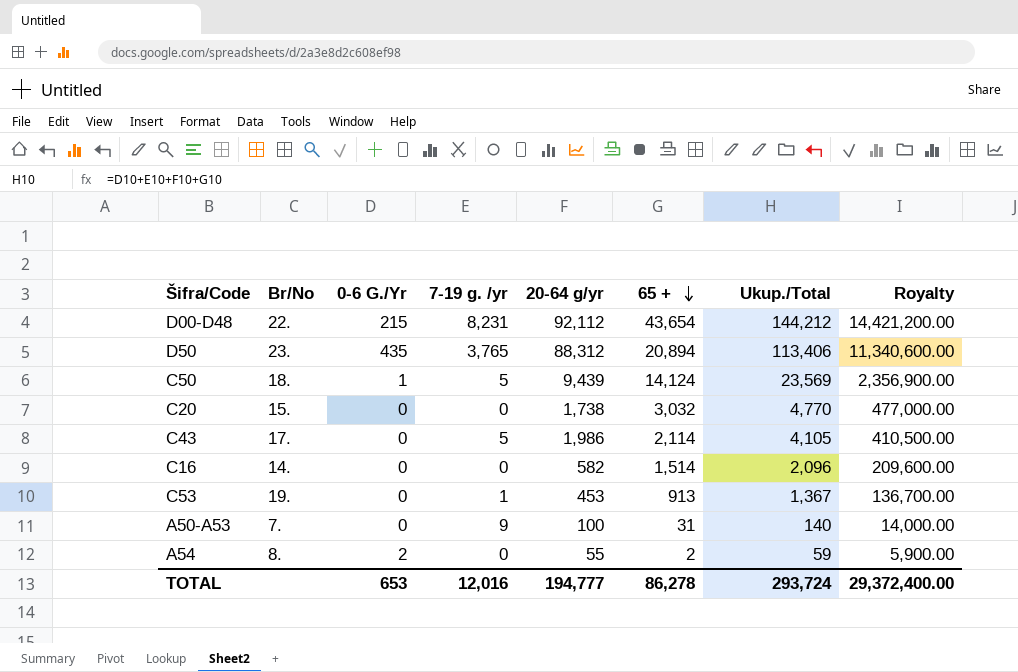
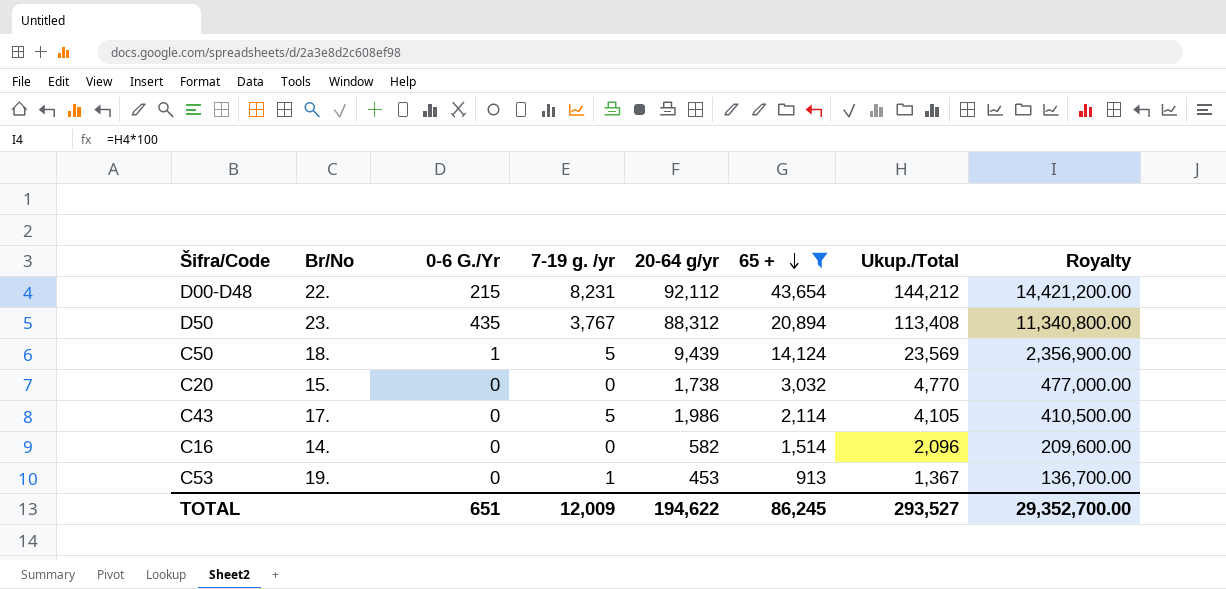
filter: none -> 65 + >= 913
D50 | 7-19 g. /yr: 3,765 -> 3,767
D50 | Ukup./Total: 113,406 -> 113,408
D50 | Royalty: 11,340,600.00 -> 11,340,800.00
TOTAL | 0-6 G./Yr: 653 -> 651
TOTAL | 7-19 g. /yr: 12,016 -> 12,009
TOTAL | 20-64 g/yr: 194,777 -> 194,622
TOTAL | 65 +: 86,278 -> 86,245
TOTAL | Ukup./Total: 293,724 -> 293,527
TOTAL | Royalty: 29,372,400.00 -> 29,352,700.00

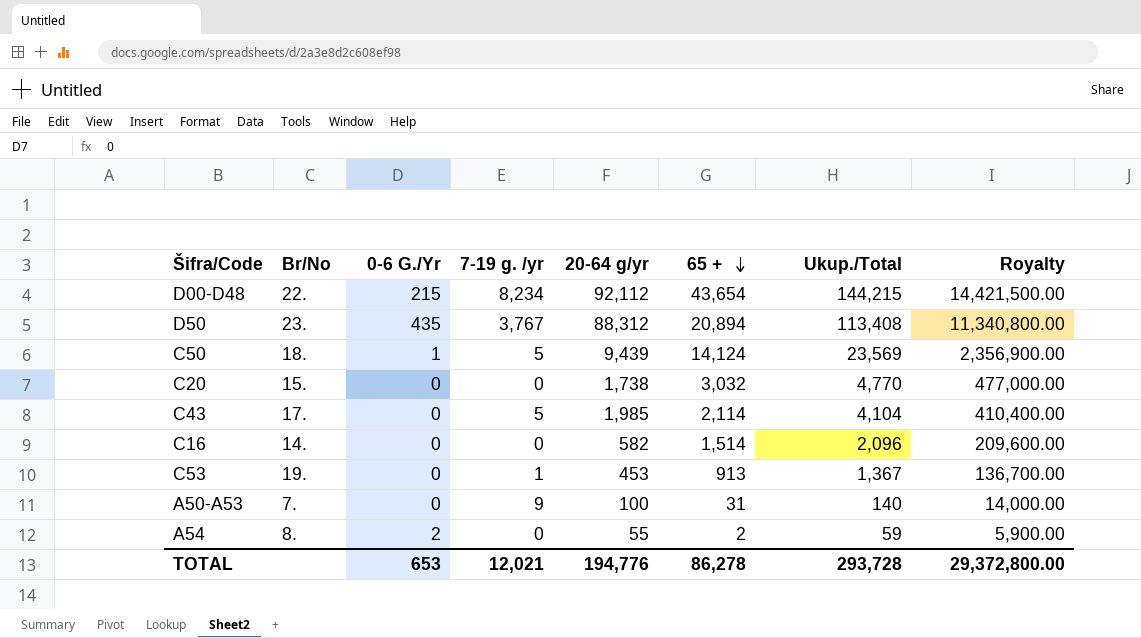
filter: 65 + >= 913 -> none
D00-D48 | 7-19 g. /yr: 8,231 -> 8,234
D00-D48 | Ukup./Total: 144,212 -> 144,215
D00-D48 | Royalty: 14,421,200.00 -> 14,421,500.00
C43 | 20-64 g/yr: 1,986 -> 1,985
C43 | Ukup./Total: 4,105 -> 4,104
C43 | Royalty: 410,500.00 -> 410,400.00
TOTAL | 0-6 G./Yr: 651 -> 653
TOTAL | 7-19 g. /yr: 12,009 -> 12,021
TOTAL | 20-64 g/yr: 194,622 -> 194,776
TOTAL | 65 +: 86,245 -> 86,278
TOTAL | Ukup./Total: 293,527 -> 293,728
TOTAL | Royalty: 29,352,700.00 -> 29,372,800.00

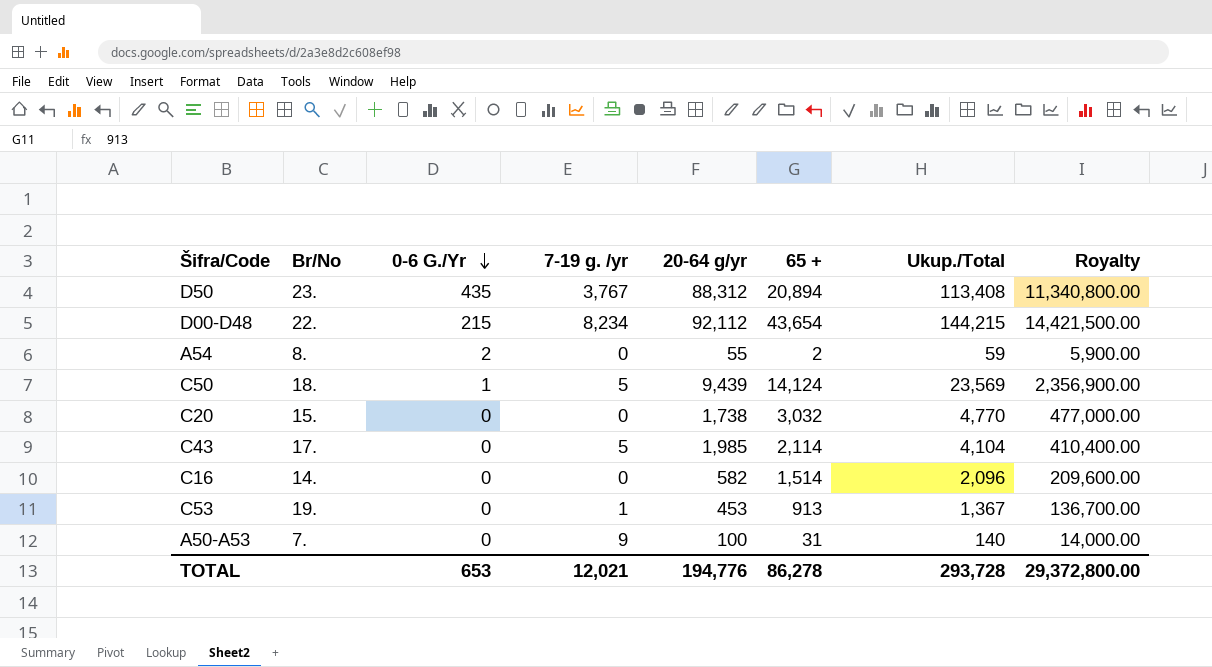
row order: 65 + descending -> 0-6 G./Yr descending

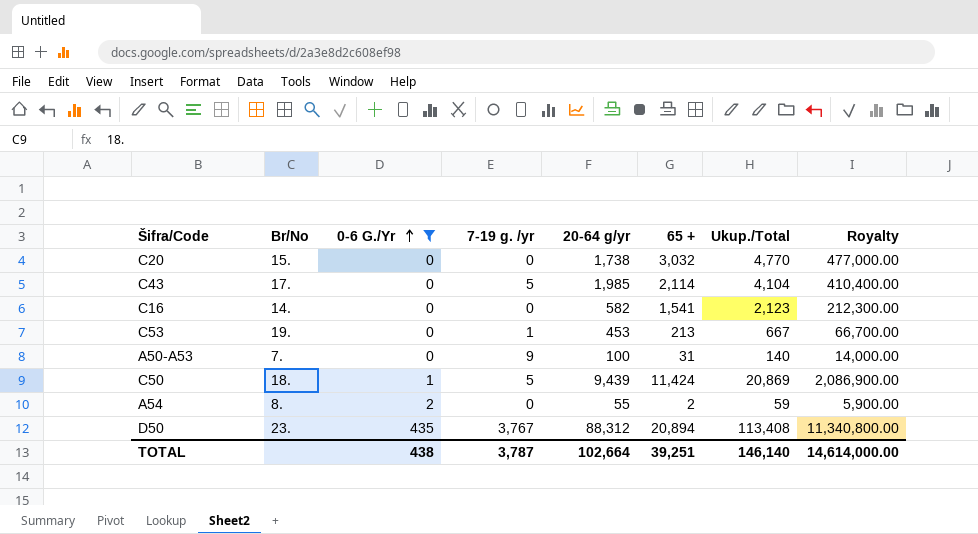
filter: none -> 0-6 G./Yr != 215
row order: 0-6 G./Yr descending -> 0-6 G./Yr ascending
C16 | 65 +: 1,514 -> 1,541
C16 | Ukup./Total: 2,096 -> 2,123
C16 | Royalty: 209,600.00 -> 212,300.00
C53 | 65 +: 913 -> 213
C53 | Ukup./Total: 1,367 -> 667
C53 | Royalty: 136,700.00 -> 66,700.00
C50 | 65 +: 14,124 -> 11,424
C50 | Ukup./Total: 23,569 -> 20,869
C50 | Royalty: 2,356,900.00 -> 2,086,900.00
TOTAL | 0-6 G./Yr: 653 -> 438
TOTAL | 7-19 g. /yr: 12,021 -> 3,787
TOTAL | 20-64 g/yr: 194,776 -> 102,664
TOTAL | 65 +: 86,278 -> 39,251
TOTAL | Ukup./Total: 293,728 -> 146,140
TOTAL | Royalty: 29,372,800.00 -> 14,614,000.00

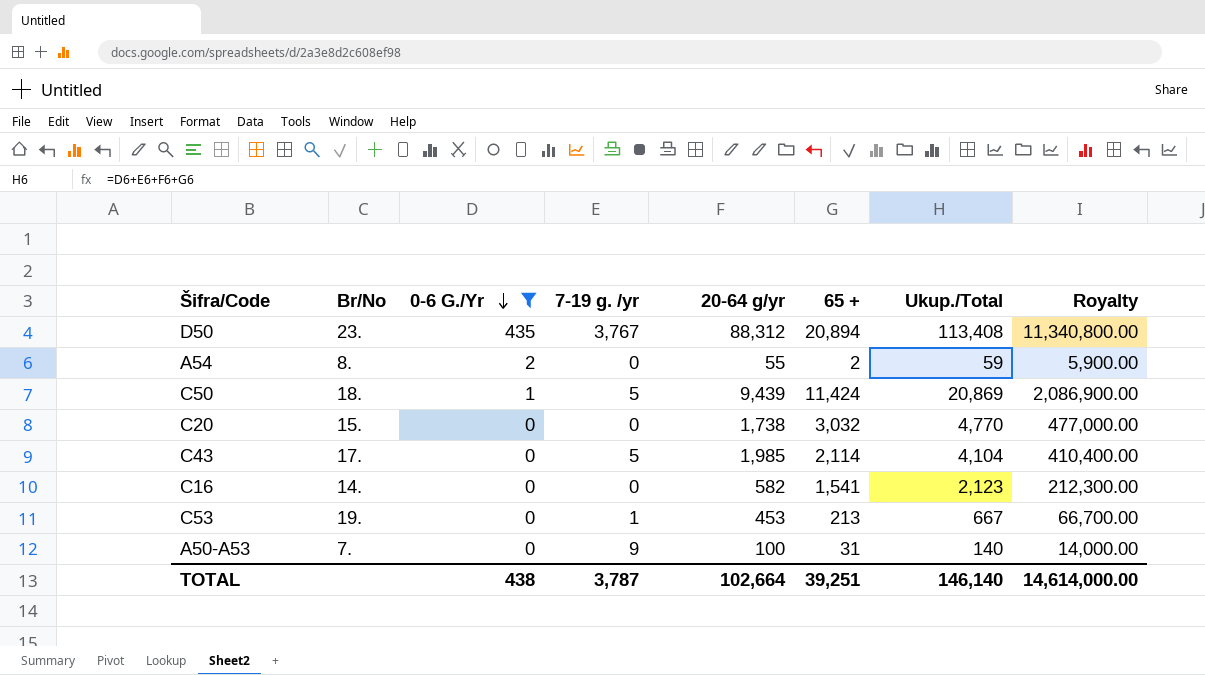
row order: 0-6 G./Yr ascending -> 0-6 G./Yr descending

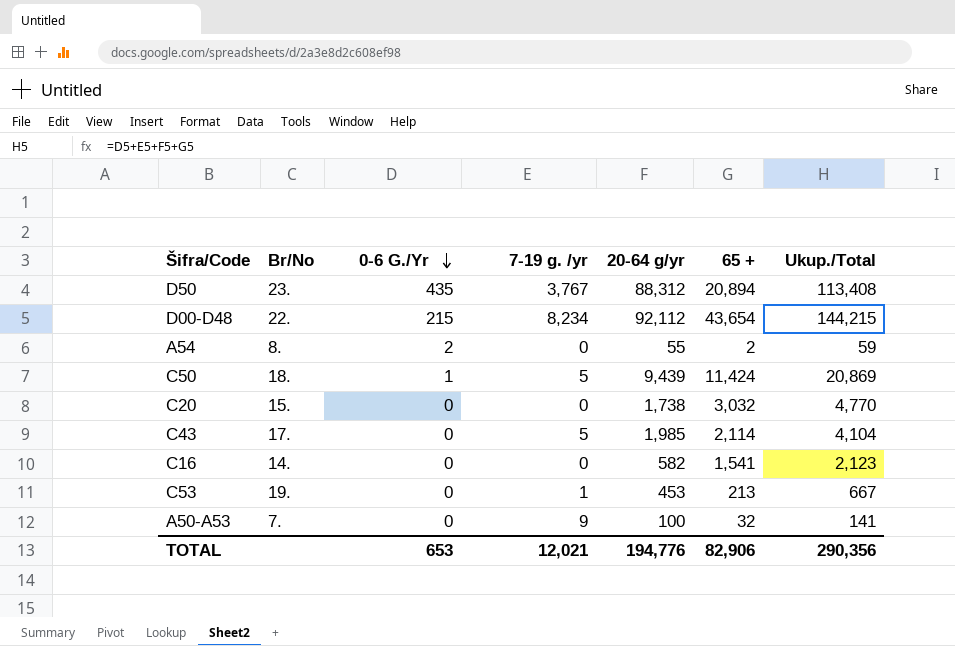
filter: 0-6 G./Yr != 215 -> none
column Royalty | formula: [Ukup./Total] * 100 -> none
A50-A53 | 65 +: 31 -> 32
A50-A53 | Ukup./Total: 140 -> 141
TOTAL | 0-6 G./Yr: 438 -> 653
TOTAL | 7-19 g. /yr: 3,787 -> 12,021
TOTAL | 20-64 g/yr: 102,664 -> 194,776
TOTAL | 65 +: 39,251 -> 82,906
TOTAL | Ukup./Total: 146,140 -> 290,356

